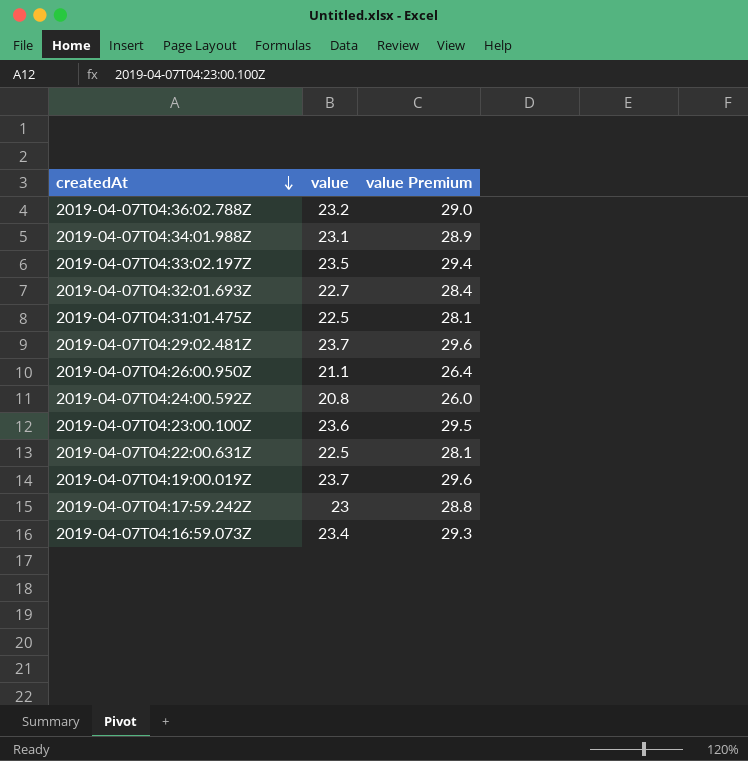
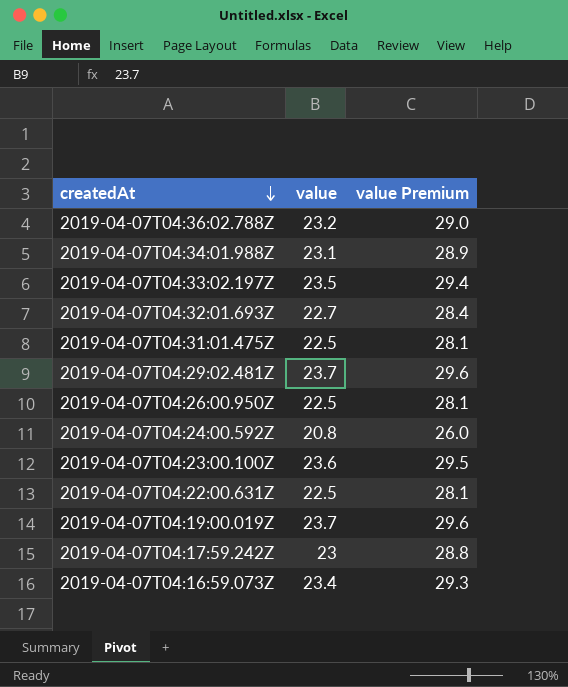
2019-04-07T04:26:00.950Z | value: 21.1 -> 22.5
2019-04-07T04:26:00.950Z | value Premium: 26.4 -> 28.1

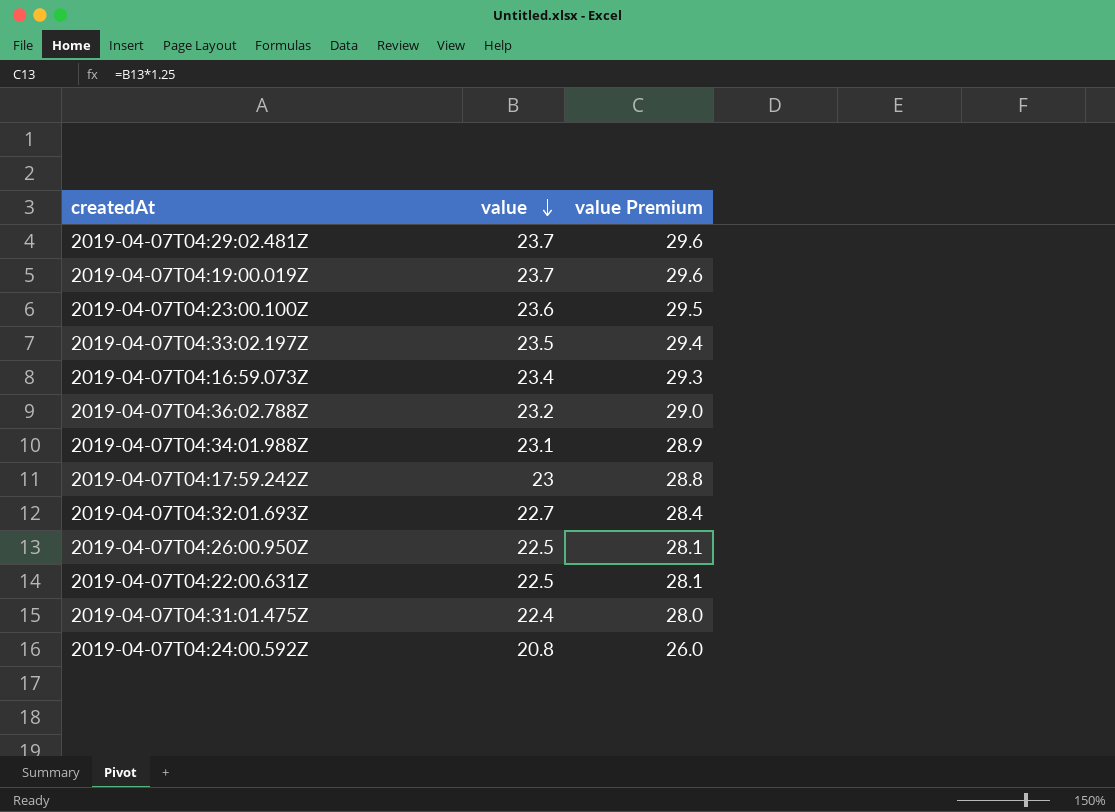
row order: createdAt descending -> value descending
2019-04-07T04:31:01.475Z | value: 22.5 -> 22.4
2019-04-07T04:31:01.475Z | value Premium: 28.1 -> 28.0

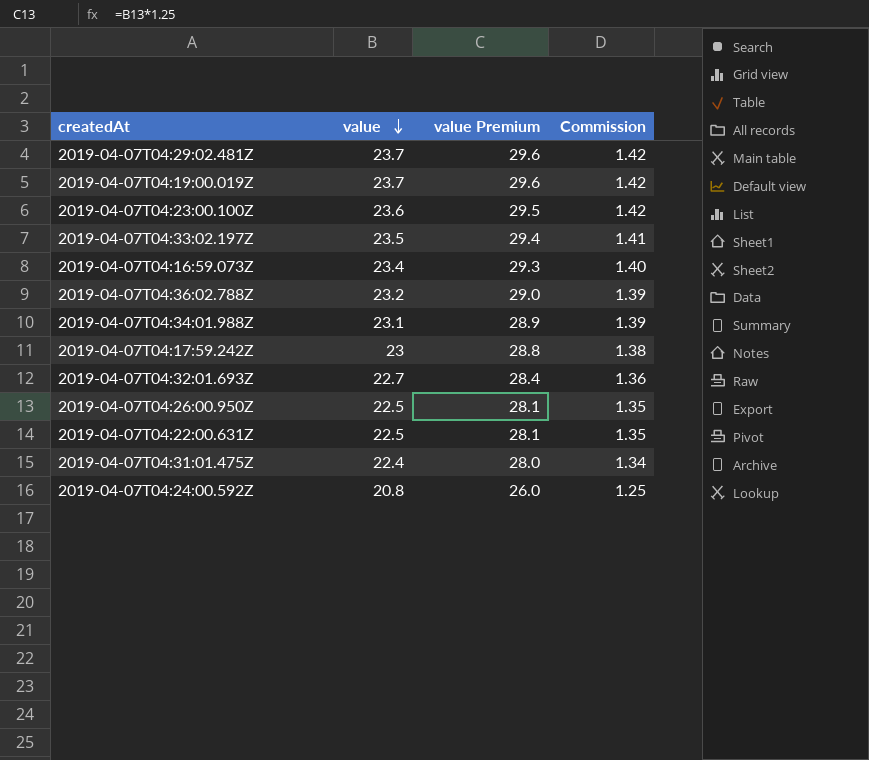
column Commission | formula: none -> [value] * 0.06

